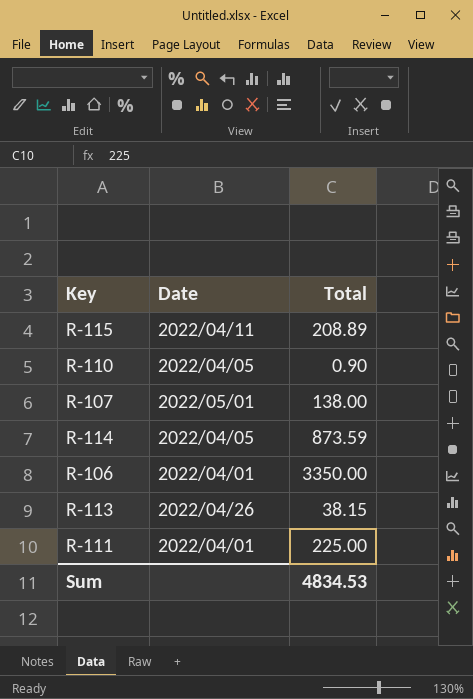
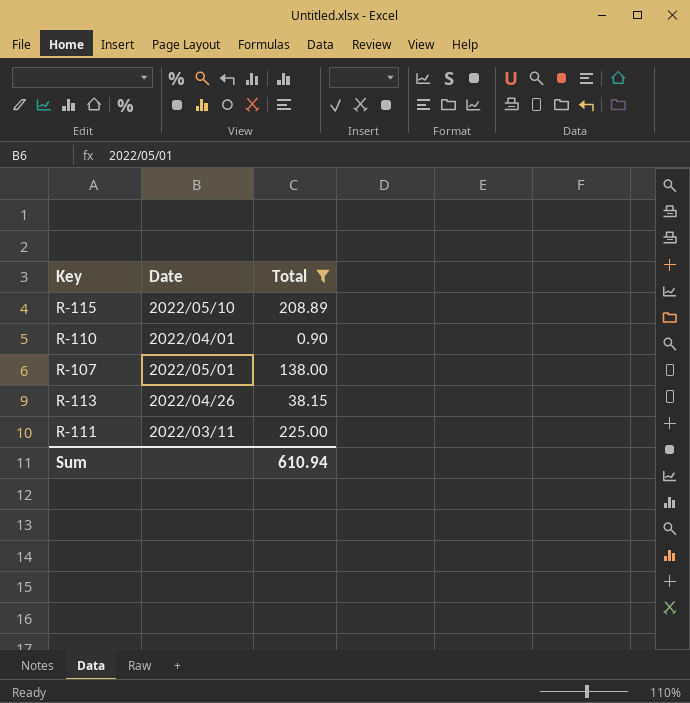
filter: none -> Total <= 225.00
R-115 | Date: 2022/04/11 -> 2022/05/10
R-110 | Date: 2022/04/05 -> 2022/04/01
R-111 | Date: 2022/04/01 -> 2022/03/11
Sum | Total: 4834.53 -> 610.94

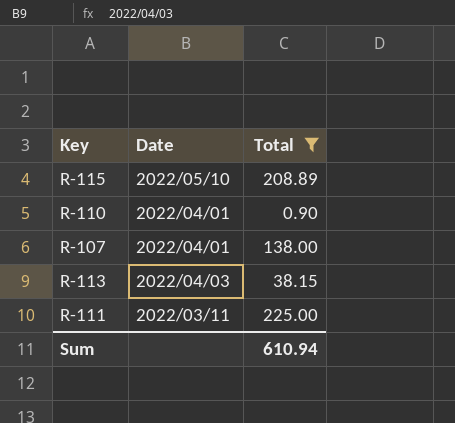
R-107 | Date: 2022/05/01 -> 2022/04/01
R-113 | Date: 2022/04/26 -> 2022/04/03

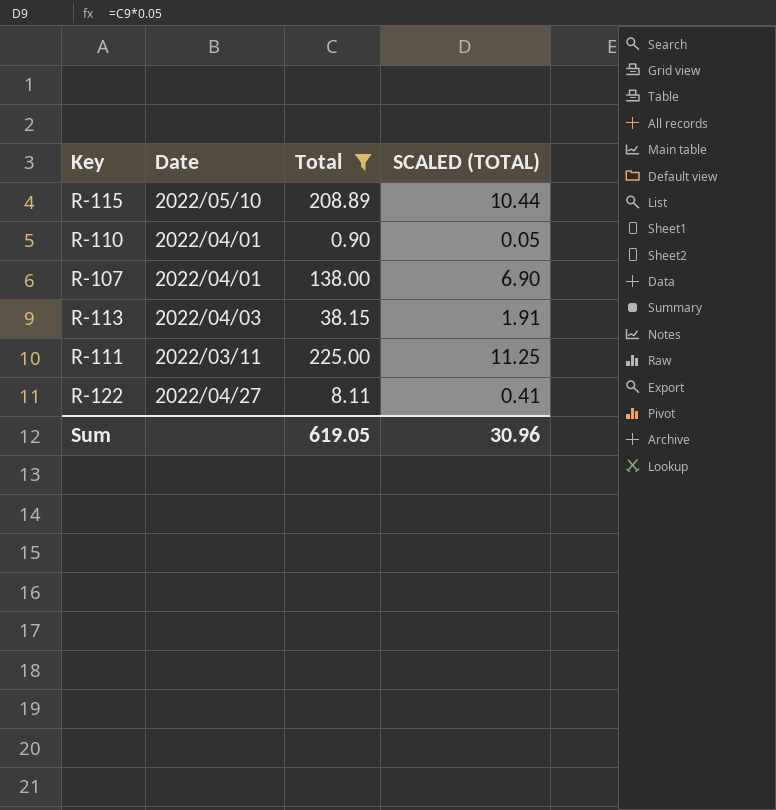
column SCALED (TOTAL) | formula: none -> [Total] * 0.05
row R-122: none -> 2022/04/27 | 8.11 | 0.41
Sum | Total: 610.94 -> 619.05

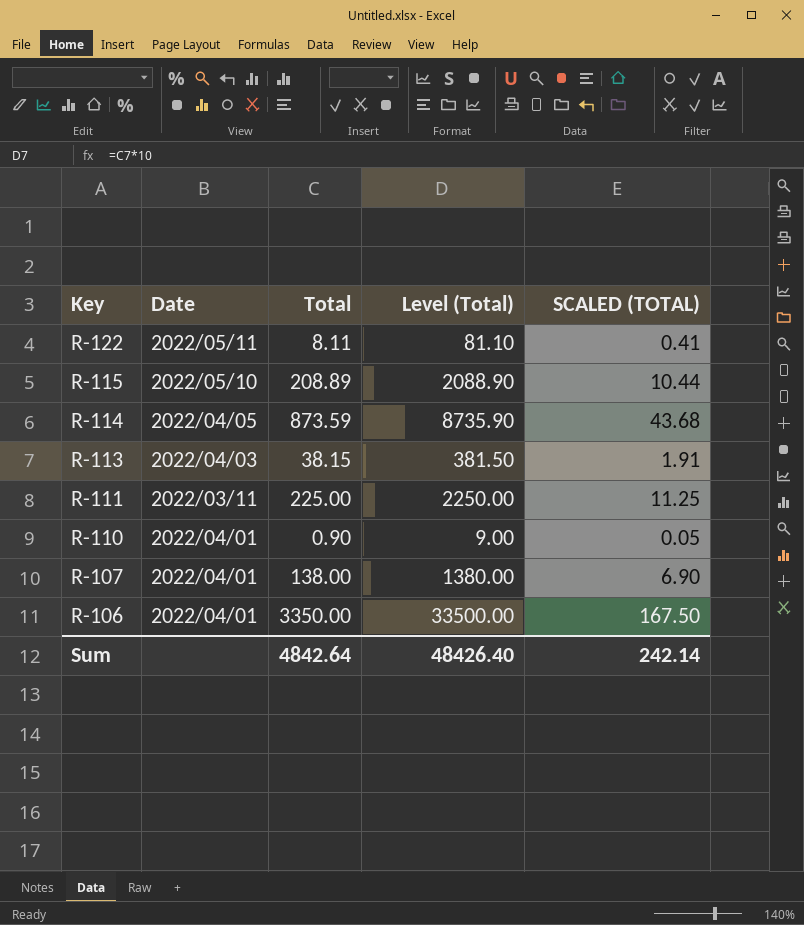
filter: Total <= 225.00 -> none
row order: none -> Key descending
column Level (Total) | formula: none -> [Total] * 10
R-122 | Date: 2022/04/27 -> 2022/05/11
Sum | Total: 619.05 -> 4842.64
Sum | SCALED (TOTAL): 30.96 -> 242.14

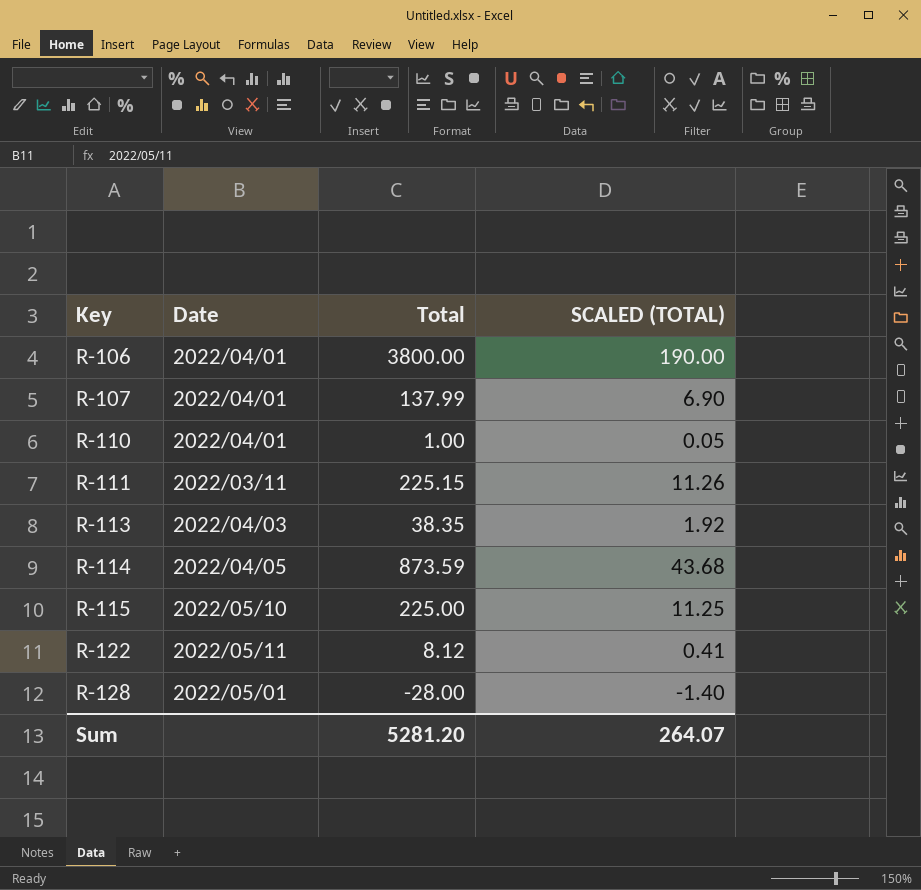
row order: Key descending -> Key ascending
column Level (Total) | formula: [Total] * 10 -> none
R-106 | Total: 3350.00 -> 3800.00
R-106 | SCALED (TOTAL): 167.50 -> 190.00
R-107 | Total: 138.00 -> 137.99
R-110 | Total: 0.90 -> 1.00
R-111 | Total: 225.00 -> 225.15
R-111 | SCALED (TOTAL): 11.25 -> 11.26
R-113 | Total: 38.15 -> 38.35
R-113 | SCALED (TOTAL): 1.91 -> 1.92
R-115 | Total: 208.89 -> 225.00
R-115 | SCALED (TOTAL): 10.44 -> 11.25
R-122 | Total: 8.11 -> 8.12
row R-128: none -> 2022/05/01 | -28.00 | -1.40
Sum | Total: 4842.64 -> 5281.20
Sum | SCALED (TOTAL): 242.14 -> 264.07

